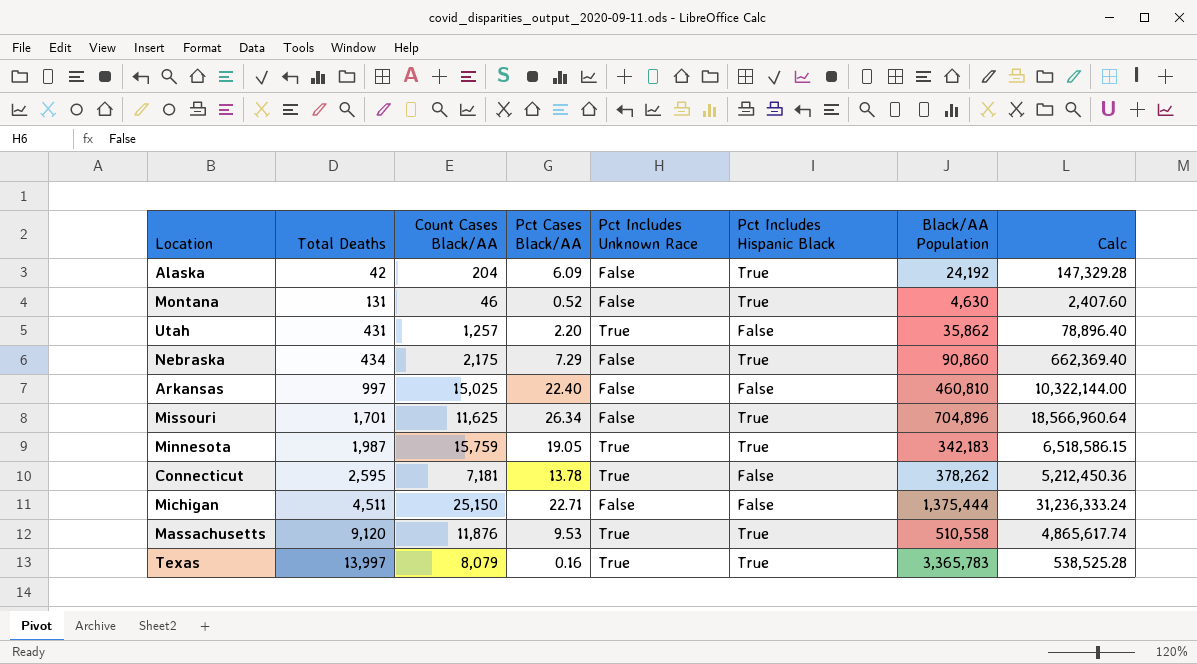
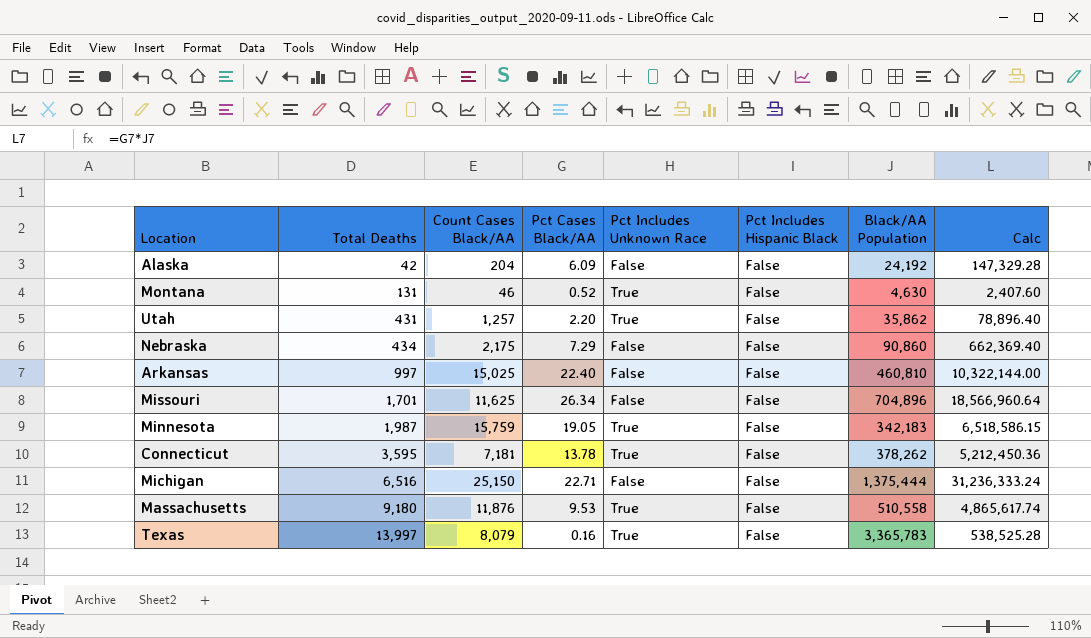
Alaska | Pct Includes Hispanic Black: True -> False
Montana | Pct Includes Unknown Race: False -> True
Montana | Pct Includes Hispanic Black: True -> False
Nebraska | Pct Includes Hispanic Black: True -> False
Missouri | Pct Includes Hispanic Black: True -> False
Minnesota | Pct Includes Hispanic Black: True -> False
Connecticut | Total Deaths: 2,595 -> 3,595
Michigan | Total Deaths: 4,511 -> 6,516
Massachusetts | Total Deaths: 9,120 -> 9,180
Massachusetts | Pct Includes Hispanic Black: True -> False
Texas | Pct Includes Hispanic Black: True -> False

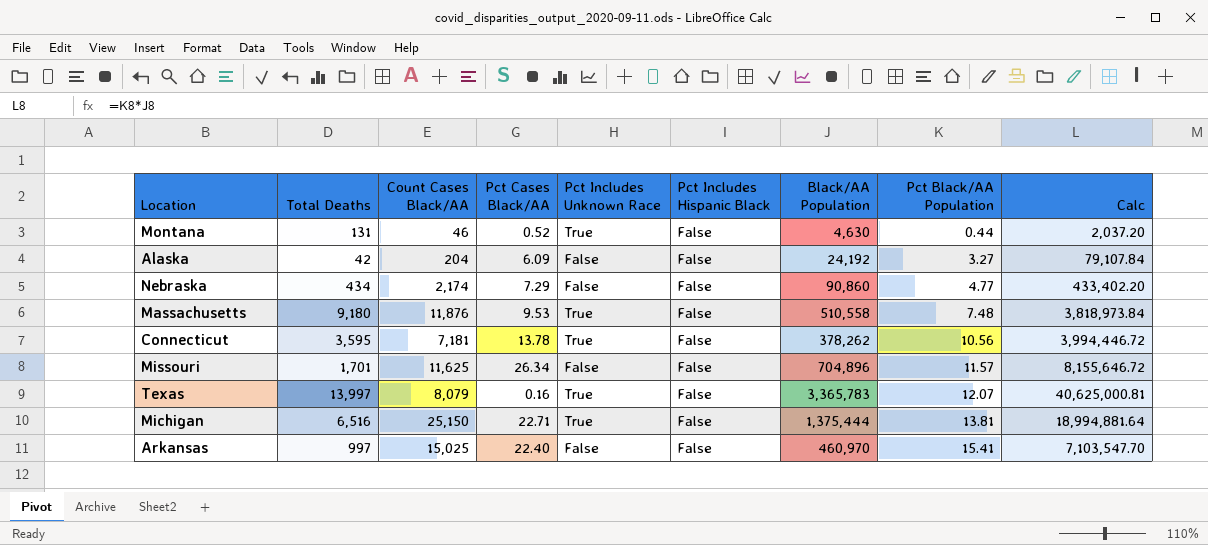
row order: Total Deaths ascending -> Pct Black/AA Population ascending
column Pct Black/AA Population | position: none -> 8
column Calc | formula: [Pct Cases Black/AA] * [Black/AA Population] -> [Black/AA Population] * [Pct Black/AA Population]
row Utah: 431 | 1,257 | 2.20 | True | False | 35,862 | 78,896.40 -> none
row Minnesota: 1,987 | 15,759 | 19.05 | True | False | 342,183 | 6,518,586.15 -> none
Nebraska | Count Cases Black/AA: 2,175 -> 2,174
Michigan | Pct Includes Unknown Race: False -> True
Arkansas | Black/AA Population: 460,810 -> 460,970

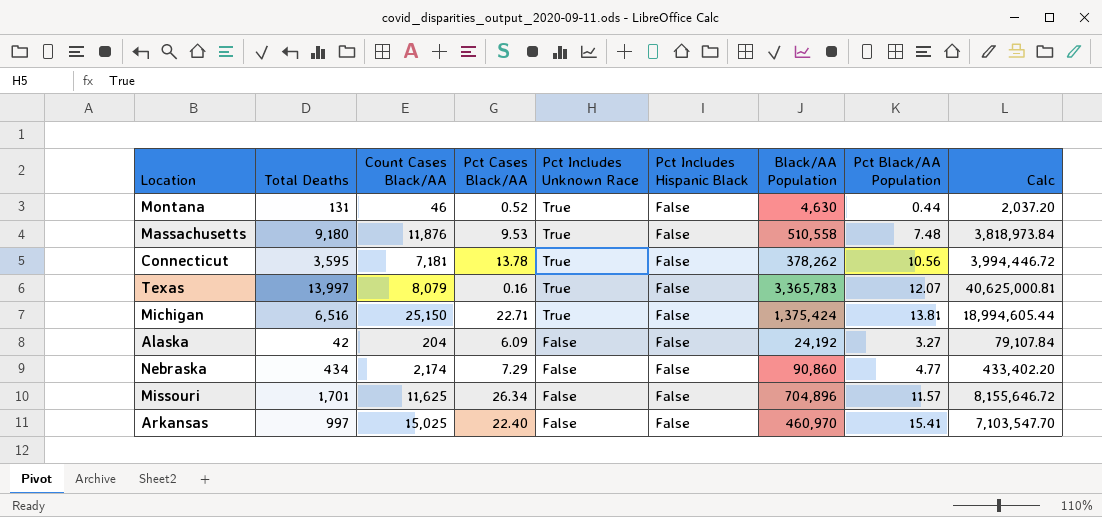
row order: Pct Black/AA Population ascending -> Pct Includes Unknown Race descending
Michigan | Black/AA Population: 1,375,444 -> 1,375,424
Michigan | Calc: 18,994,881.64 -> 18,994,605.44

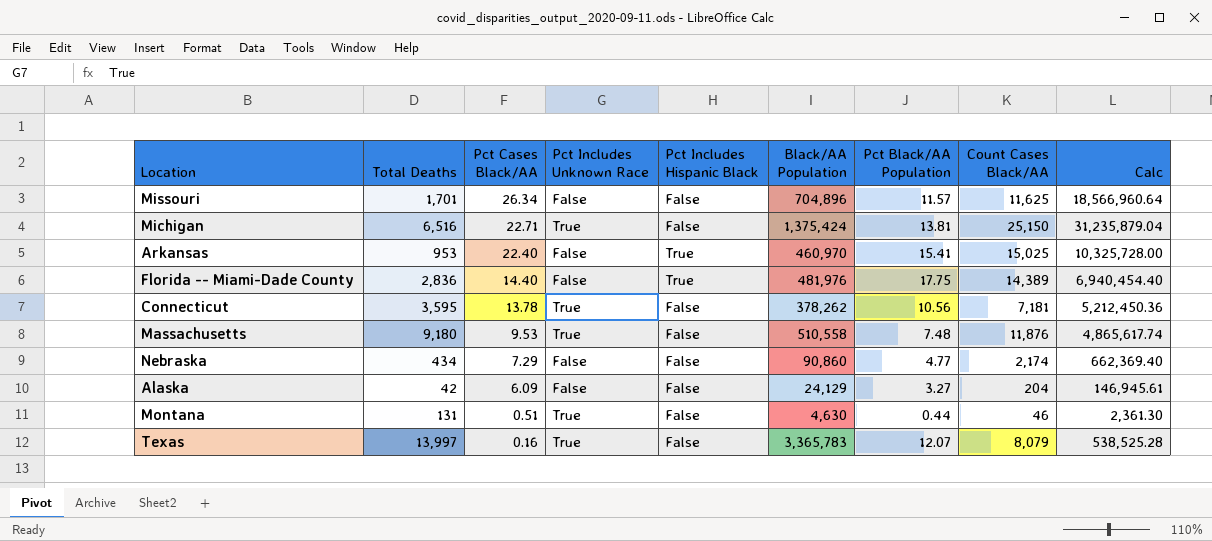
row order: Pct Includes Unknown Race descending -> Pct Cases Black/AA descending
column Count Cases Black/AA | position: 3 -> 8
column Calc | formula: [Black/AA Population] * [Pct Black/AA Population] -> [Pct Cases Black/AA] * [Black/AA Population]
Arkansas | Total Deaths: 997 -> 953
Arkansas | Pct Includes Hispanic Black: False -> True
row Florida -- Miami-Dade County: none -> 2,836 | 14.40 | False | True | 481,976 | 17.75 | 14,389 | 6,940,454.40
Alaska | Black/AA Population: 24,192 -> 24,129
Montana | Pct Cases Black/AA: 0.52 -> 0.51

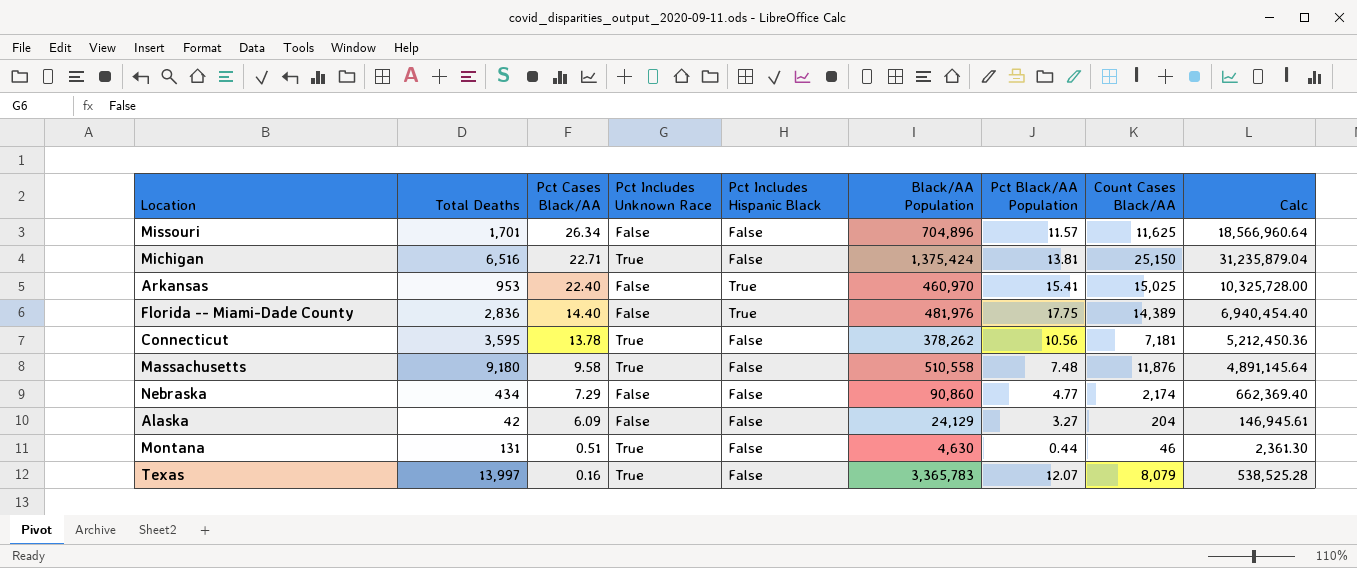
Massachusetts | Pct Cases Black/AA: 9.53 -> 9.58
Massachusetts | Calc: 4,865,617.74 -> 4,891,145.64

